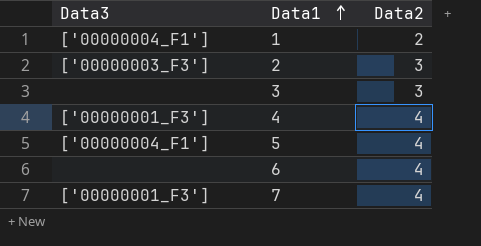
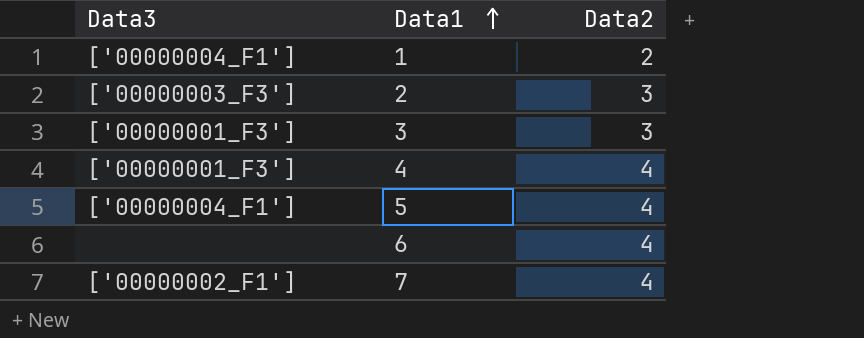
3 | Data3: none -> ['00000001_F3']
7 | Data3: ['00000001_F3'] -> ['00000002_F1']

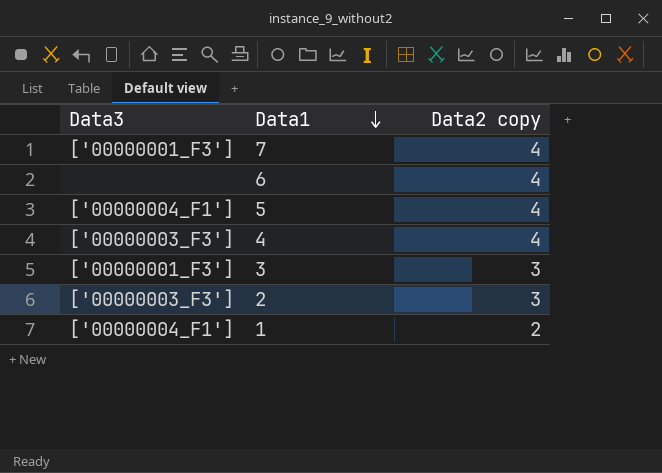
row order: Data1 ascending -> Data1 descending
column name: Data2 -> Data2 copy
7 | Data3: ['00000002_F1'] -> ['00000001_F3']
4 | Data3: ['00000001_F3'] -> ['00000003_F3']

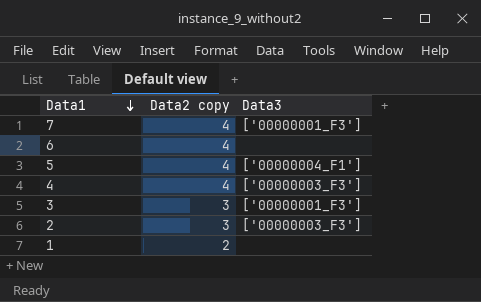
column Data3 | position: 1 -> 3
1 | Data3: ['00000004_F1'] -> none

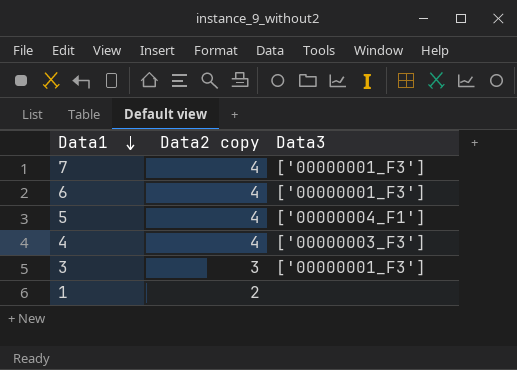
row 2: 3 | ['00000003_F3'] -> none
6 | Data3: none -> ['00000001_F3']

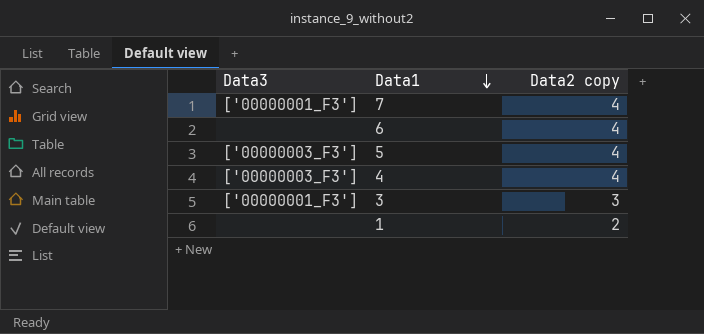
column Data3 | position: 3 -> 1
6 | Data3: ['00000001_F3'] -> none
5 | Data3: ['00000004_F1'] -> ['00000003_F3']

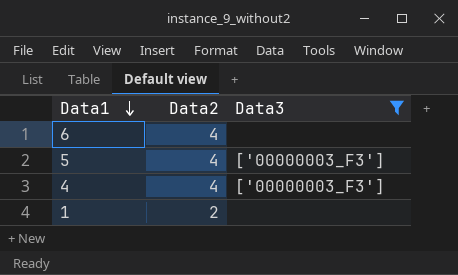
filter: none -> Data3 != ['00000001_F3']
column name: Data2 copy -> Data2
column Data3 | position: 1 -> 3

